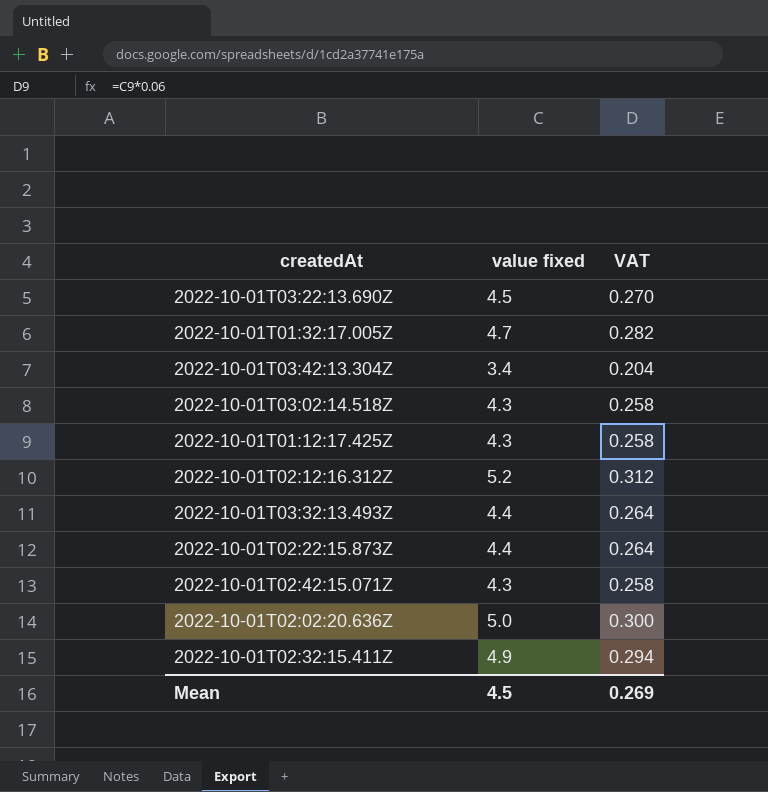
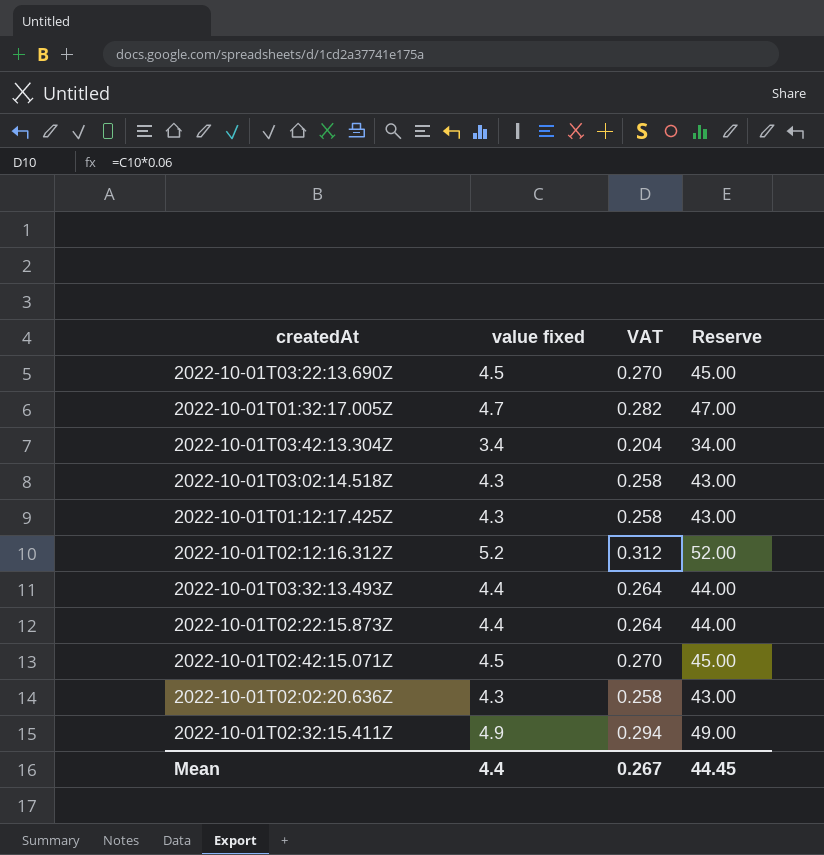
column Reserve | formula: none -> [value fixed] * 10
2022-10-01T02:42:15.071Z | value fixed: 4.3 -> 4.5
2022-10-01T02:42:15.071Z | VAT: 0.258 -> 0.270
2022-10-01T02:02:20.636Z | value fixed: 5.0 -> 4.3
2022-10-01T02:02:20.636Z | VAT: 0.300 -> 0.258
Mean | value fixed: 4.5 -> 4.4
Mean | VAT: 0.269 -> 0.267

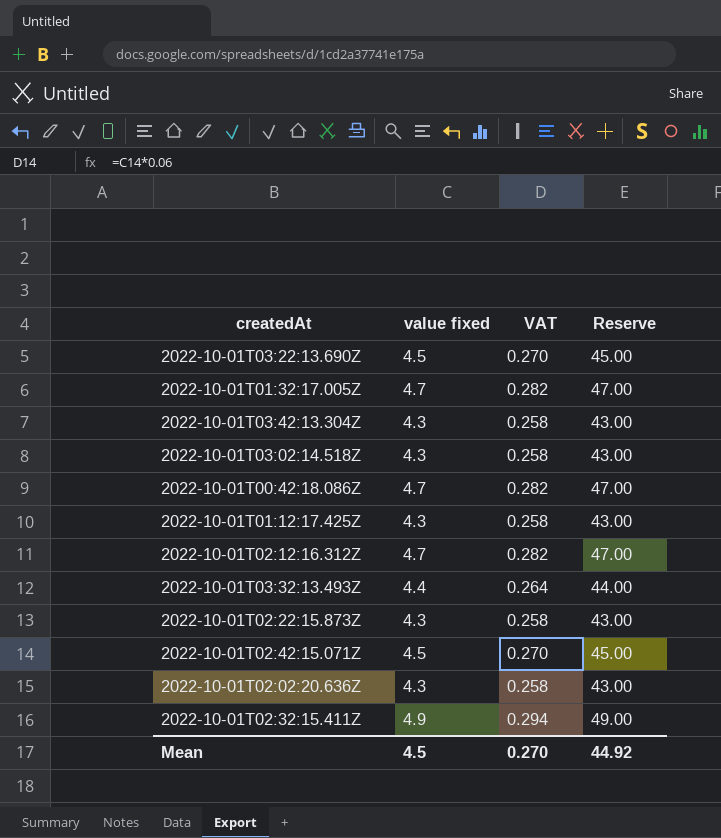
2022-10-01T03:42:13.304Z | value fixed: 3.4 -> 4.3
2022-10-01T03:42:13.304Z | VAT: 0.204 -> 0.258
2022-10-01T03:42:13.304Z | Reserve: 34.00 -> 43.00
row 2022-10-01T00:42:18.086Z: none -> 4.7 | 0.282 | 47.00
2022-10-01T02:12:16.312Z | value fixed: 5.2 -> 4.7
2022-10-01T02:12:16.312Z | VAT: 0.312 -> 0.282
2022-10-01T02:12:16.312Z | Reserve: 52.00 -> 47.00
2022-10-01T02:22:15.873Z | value fixed: 4.4 -> 4.3
2022-10-01T02:22:15.873Z | VAT: 0.264 -> 0.258
2022-10-01T02:22:15.873Z | Reserve: 44.00 -> 43.00
Mean | value fixed: 4.4 -> 4.5
Mean | VAT: 0.267 -> 0.270
Mean | Reserve: 44.45 -> 44.92

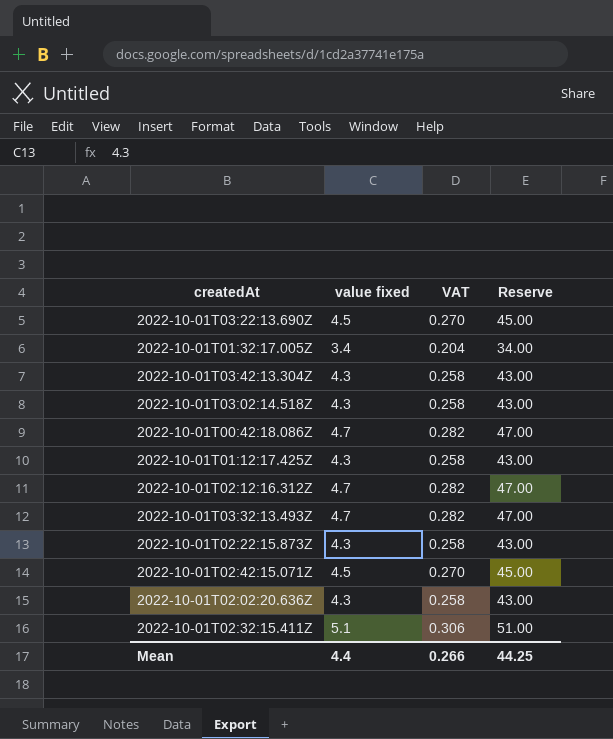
2022-10-01T01:32:17.005Z | value fixed: 4.7 -> 3.4
2022-10-01T01:32:17.005Z | VAT: 0.282 -> 0.204
2022-10-01T01:32:17.005Z | Reserve: 47.00 -> 34.00
2022-10-01T03:32:13.493Z | value fixed: 4.4 -> 4.7
2022-10-01T03:32:13.493Z | VAT: 0.264 -> 0.282
2022-10-01T03:32:13.493Z | Reserve: 44.00 -> 47.00
2022-10-01T02:32:15.411Z | value fixed: 4.9 -> 5.1
2022-10-01T02:32:15.411Z | VAT: 0.294 -> 0.306
2022-10-01T02:32:15.411Z | Reserve: 49.00 -> 51.00
Mean | value fixed: 4.5 -> 4.4
Mean | VAT: 0.270 -> 0.266
Mean | Reserve: 44.92 -> 44.25

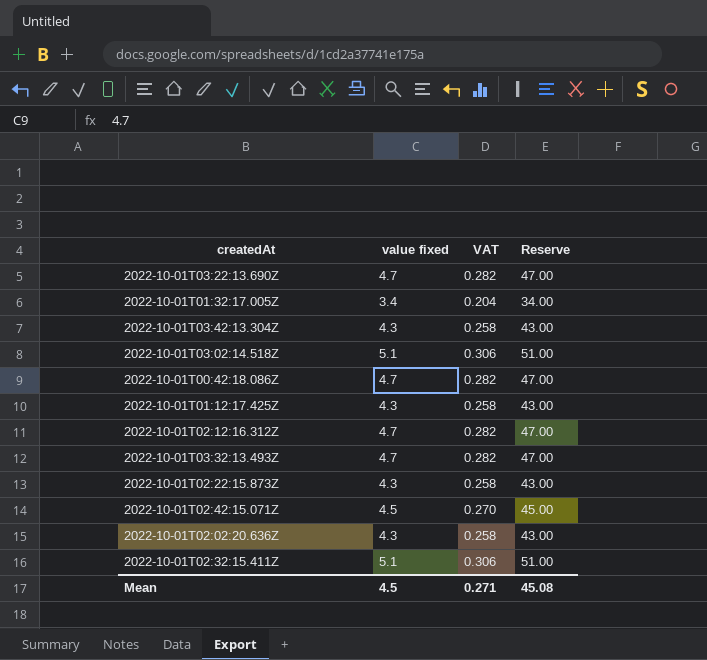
2022-10-01T03:22:13.690Z | value fixed: 4.5 -> 4.7
2022-10-01T03:22:13.690Z | VAT: 0.270 -> 0.282
2022-10-01T03:22:13.690Z | Reserve: 45.00 -> 47.00
2022-10-01T03:02:14.518Z | value fixed: 4.3 -> 5.1
2022-10-01T03:02:14.518Z | VAT: 0.258 -> 0.306
2022-10-01T03:02:14.518Z | Reserve: 43.00 -> 51.00
Mean | value fixed: 4.4 -> 4.5
Mean | VAT: 0.266 -> 0.271
Mean | Reserve: 44.25 -> 45.08

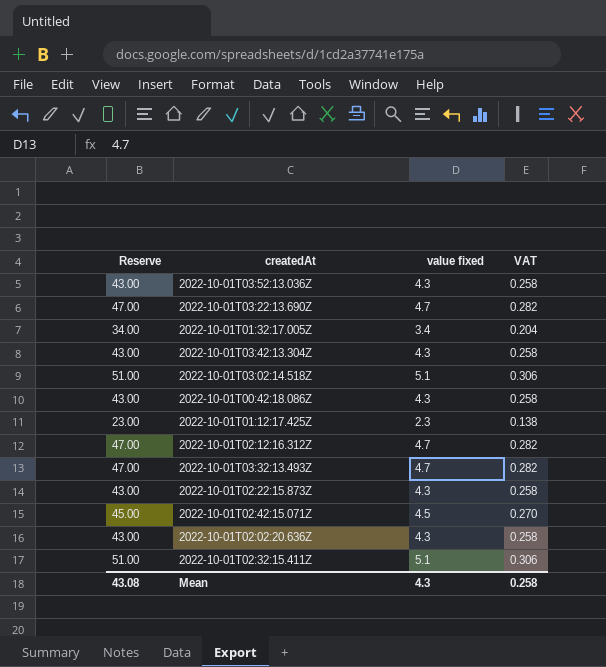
column Reserve | position: 4 -> 1
row 2022-10-01T03:52:13.036Z: none -> 43.00 | 4.3 | 0.258
2022-10-01T00:42:18.086Z | Reserve: 47.00 -> 43.00
2022-10-01T00:42:18.086Z | value fixed: 4.7 -> 4.3
2022-10-01T00:42:18.086Z | VAT: 0.282 -> 0.258
2022-10-01T01:12:17.425Z | Reserve: 43.00 -> 23.00
2022-10-01T01:12:17.425Z | value fixed: 4.3 -> 2.3
2022-10-01T01:12:17.425Z | VAT: 0.258 -> 0.138
Mean | Reserve: 45.08 -> 43.08
Mean | value fixed: 4.5 -> 4.3
Mean | VAT: 0.271 -> 0.258

